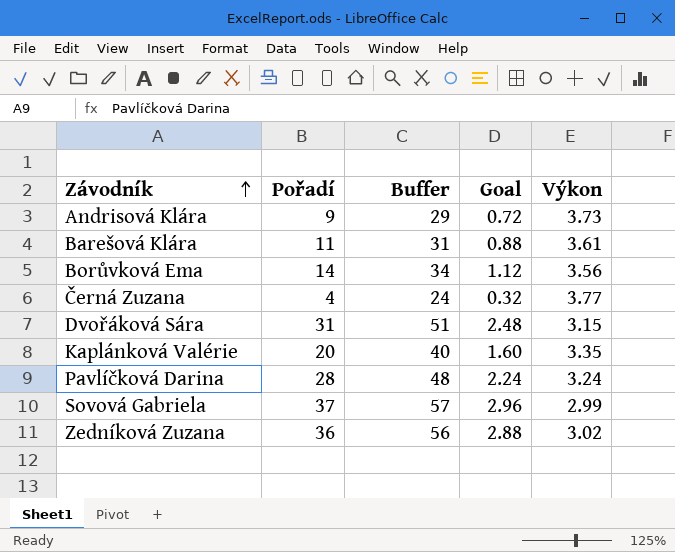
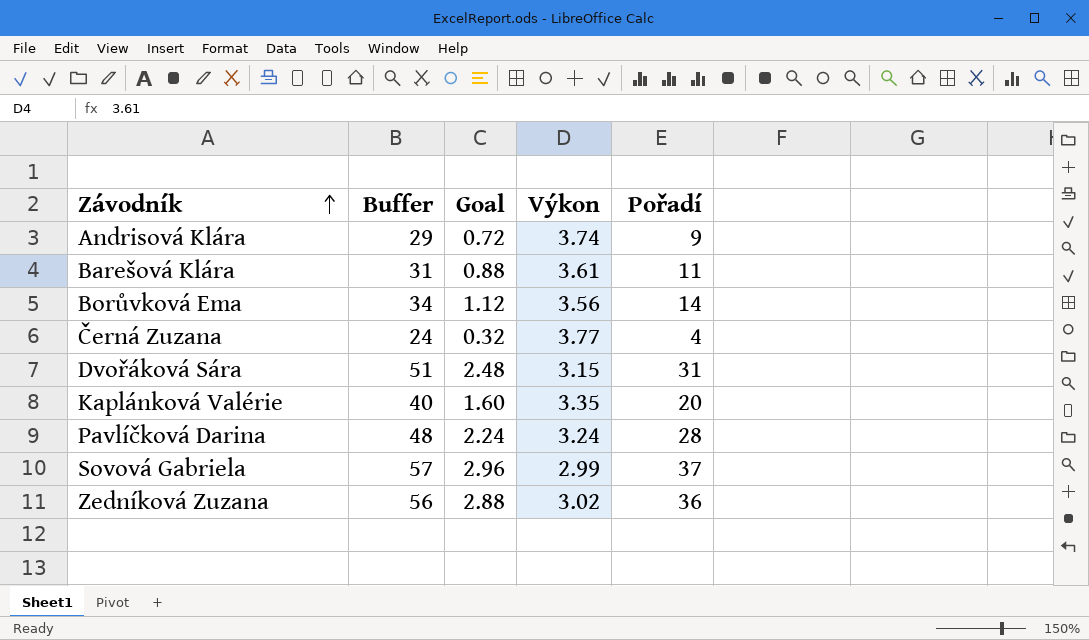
column Pořadí | position: 2 -> 5
Andrisová Klára | Výkon: 3.73 -> 3.74

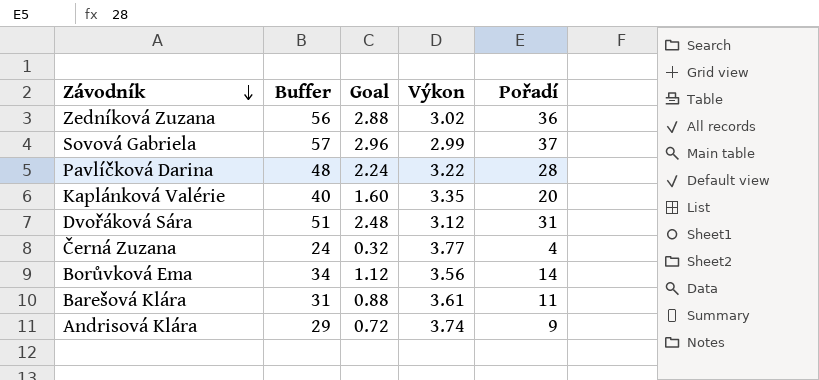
row order: Závodník ascending -> Závodník descending
Pavlíčková Darina | Výkon: 3.24 -> 3.22
Dvořáková Sára | Výkon: 3.15 -> 3.12

